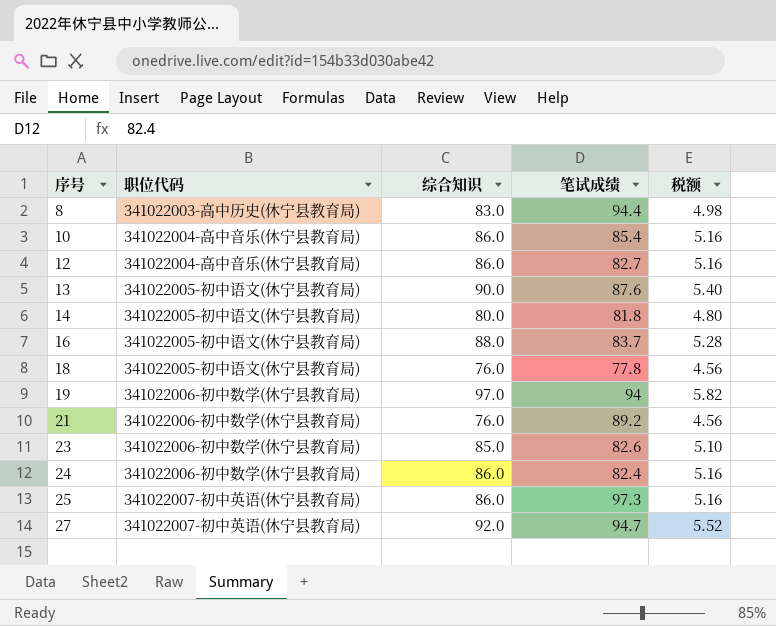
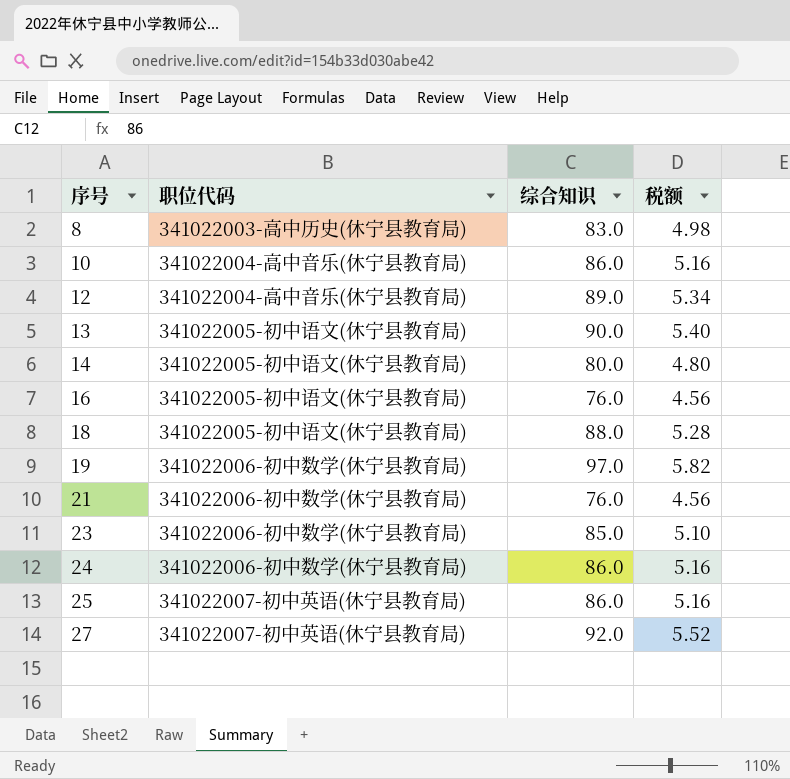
column 笔试成绩 | position: 4 -> none
12 | 综合知识: 86.0 -> 89.0
12 | 税额: 5.16 -> 5.34
16 | 综合知识: 88.0 -> 76.0
16 | 税额: 5.28 -> 4.56
18 | 综合知识: 76.0 -> 88.0
18 | 税额: 4.56 -> 5.28

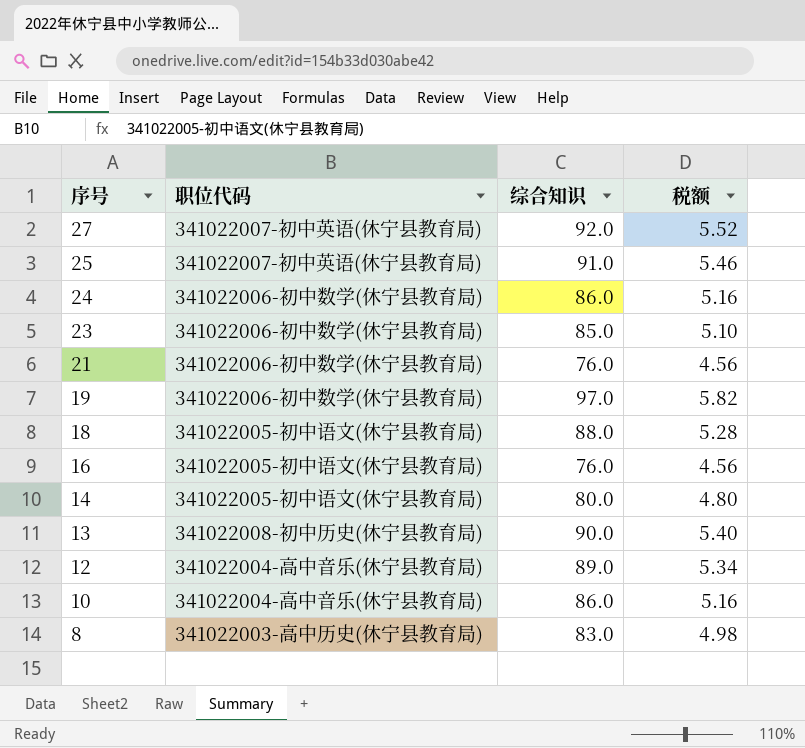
row order: 序号 ascending -> 序号 descending
25 | 综合知识: 86.0 -> 91.0
25 | 税额: 5.16 -> 5.46
13 | 职位代码: 341022005-初中语文(休宁县教育局) -> 341022008-初中历史(休宁县教育局)

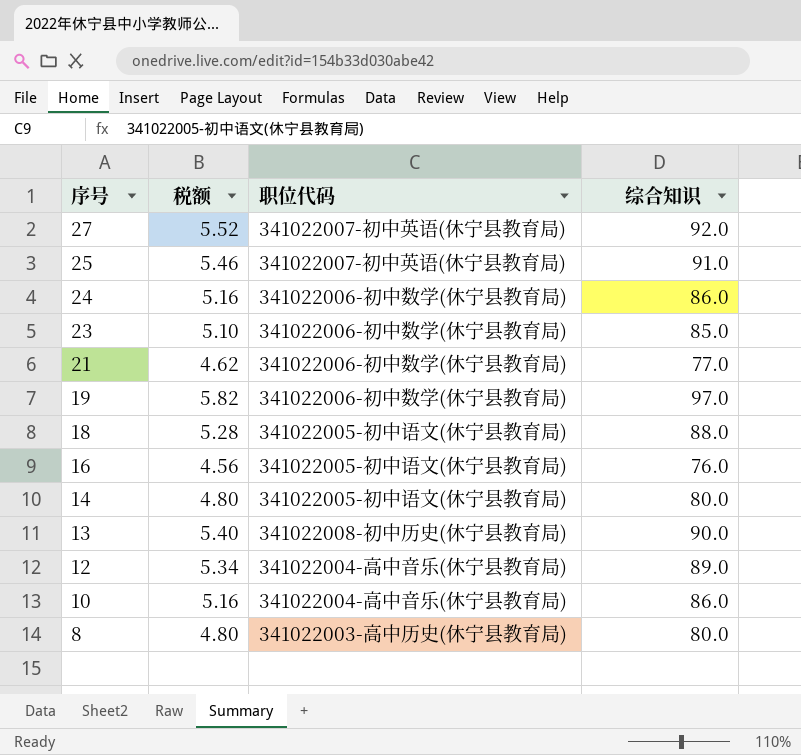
column 税额 | position: 4 -> 2
21 | 税额: 4.56 -> 4.62
21 | 综合知识: 76.0 -> 77.0
8 | 税额: 4.98 -> 4.80
8 | 综合知识: 83.0 -> 80.0

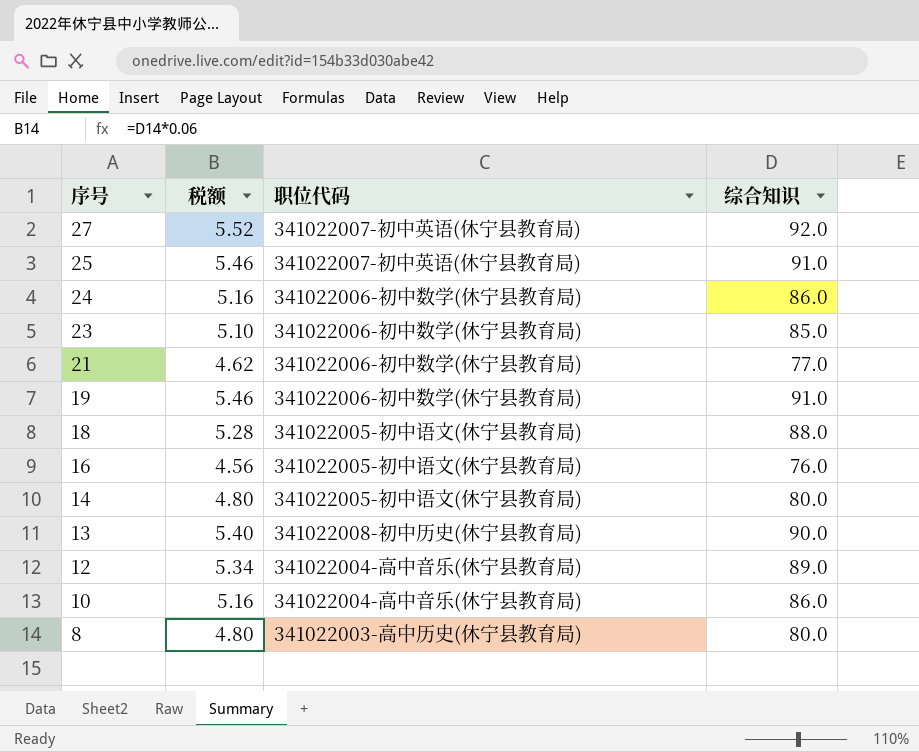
19 | 税额: 5.82 -> 5.46
19 | 综合知识: 97.0 -> 91.0

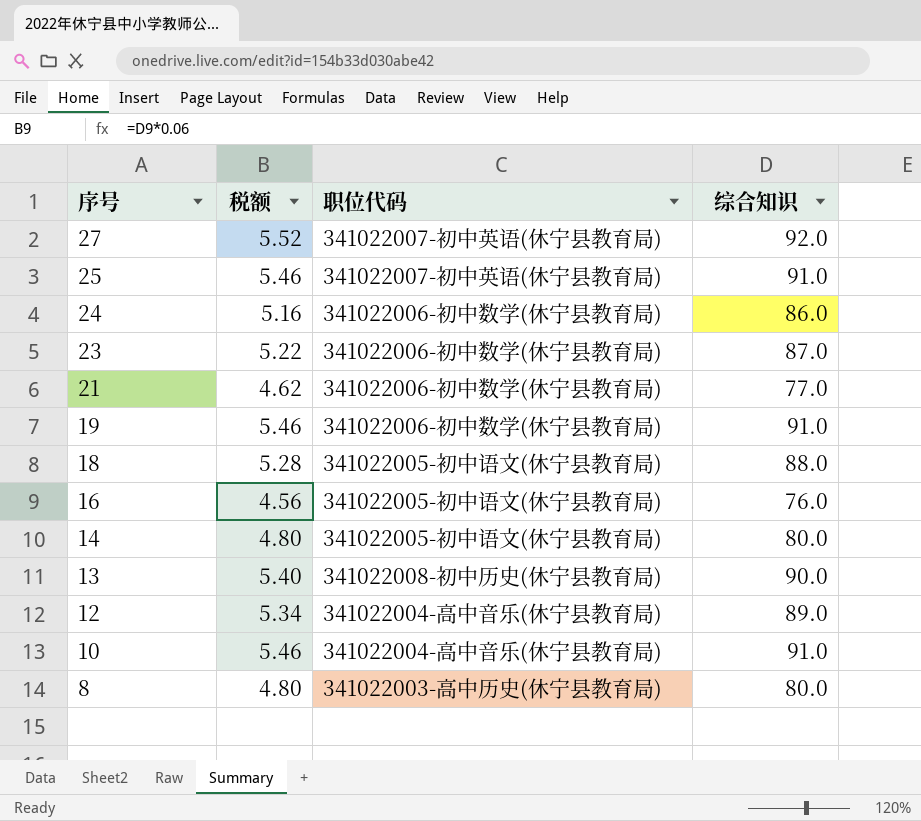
23 | 税额: 5.10 -> 5.22
23 | 综合知识: 85.0 -> 87.0
10 | 税额: 5.16 -> 5.46
10 | 综合知识: 86.0 -> 91.0

